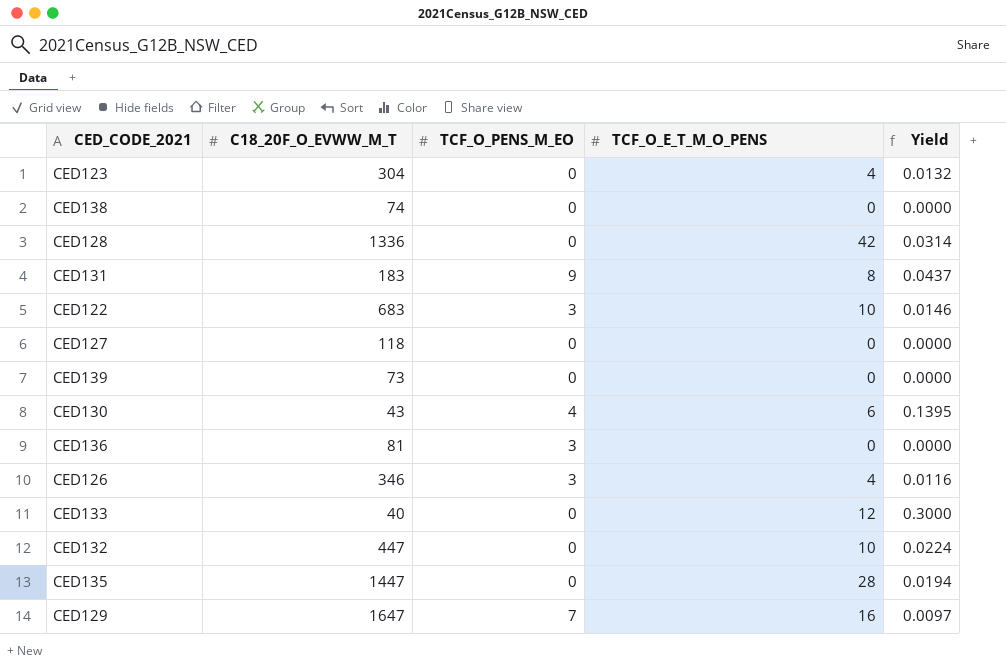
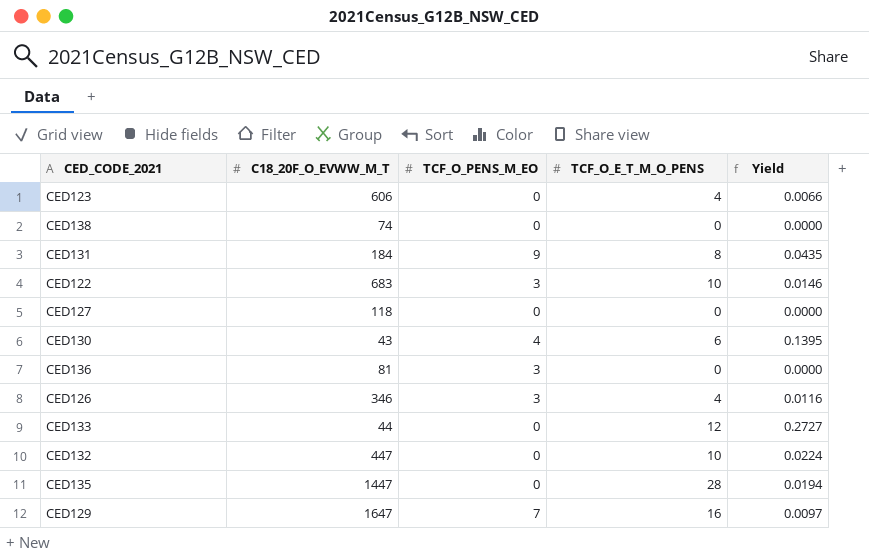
row CED128: 1336 | 0 | 42 | 0.0314 -> none
row CED139: 73 | 0 | 0 | 0.0000 -> none
CED123 | C18_20F_O_EVWW_M_T: 304 -> 606
CED123 | Yield: 0.0132 -> 0.0066
CED131 | C18_20F_O_EVWW_M_T: 183 -> 184
CED131 | Yield: 0.0437 -> 0.0435
CED133 | C18_20F_O_EVWW_M_T: 40 -> 44
CED133 | Yield: 0.3000 -> 0.2727

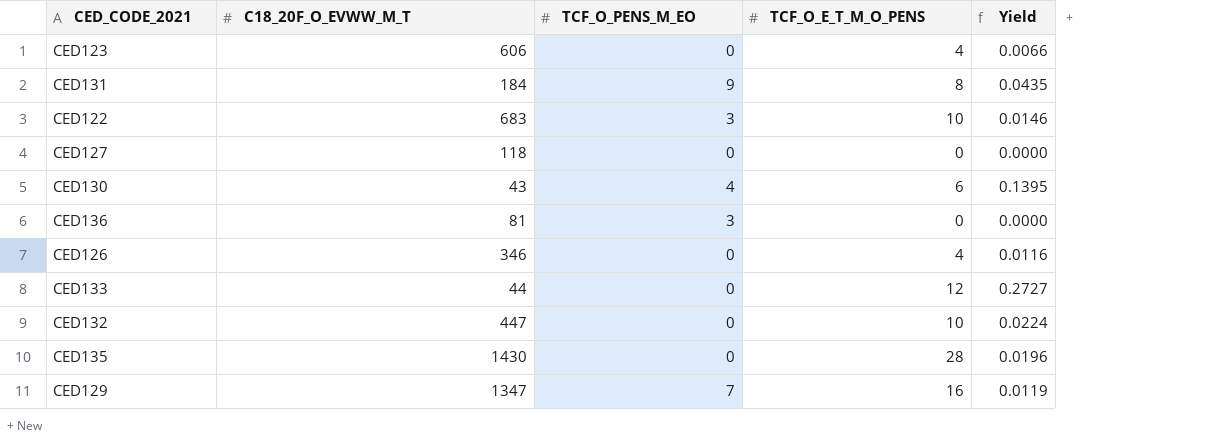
row CED138: 74 | 0 | 0 | 0.0000 -> none
CED126 | TCF_O_PENS_M_EO: 3 -> 0
CED135 | C18_20F_O_EVWW_M_T: 1447 -> 1430
CED135 | Yield: 0.0194 -> 0.0196
CED129 | C18_20F_O_EVWW_M_T: 1647 -> 1347
CED129 | Yield: 0.0097 -> 0.0119

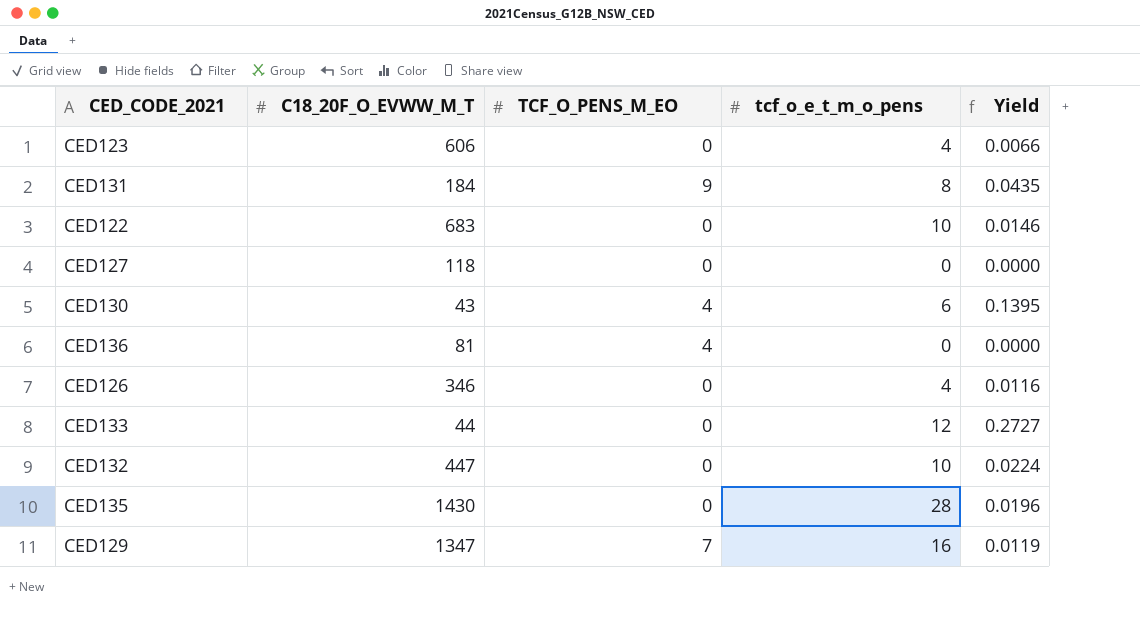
column name: TCF_O_E_T_M_O_PENS -> tcf_o_e_t_m_o_pens
CED122 | TCF_O_PENS_M_EO: 3 -> 0
CED136 | TCF_O_PENS_M_EO: 3 -> 4

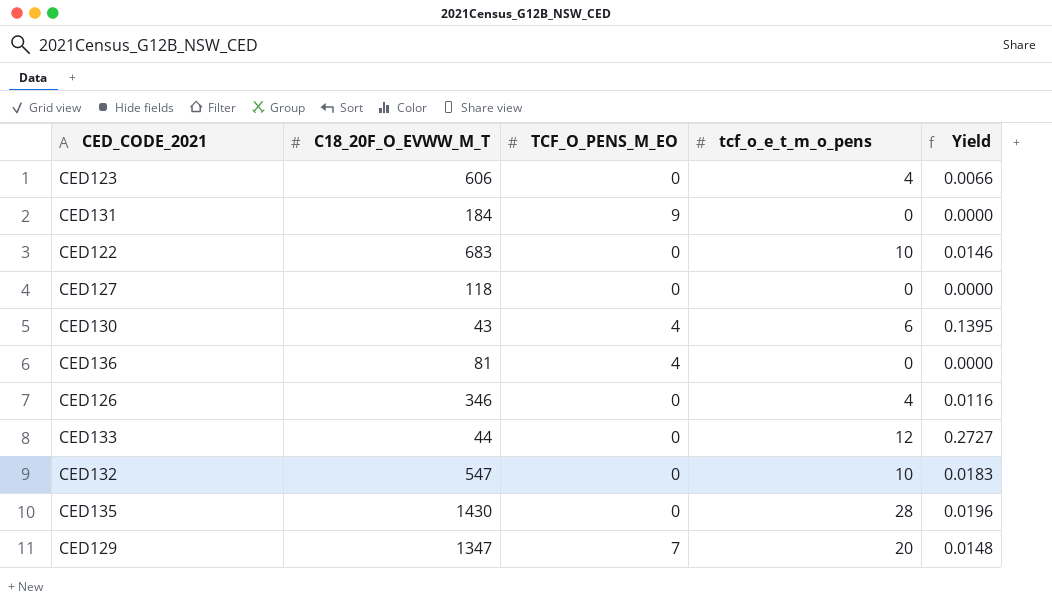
CED131 | tcf_o_e_t_m_o_pens: 8 -> 0
CED131 | Yield: 0.0435 -> 0.0000
CED132 | C18_20F_O_EVWW_M_T: 447 -> 547
CED132 | Yield: 0.0224 -> 0.0183
CED129 | tcf_o_e_t_m_o_pens: 16 -> 20
CED129 | Yield: 0.0119 -> 0.0148

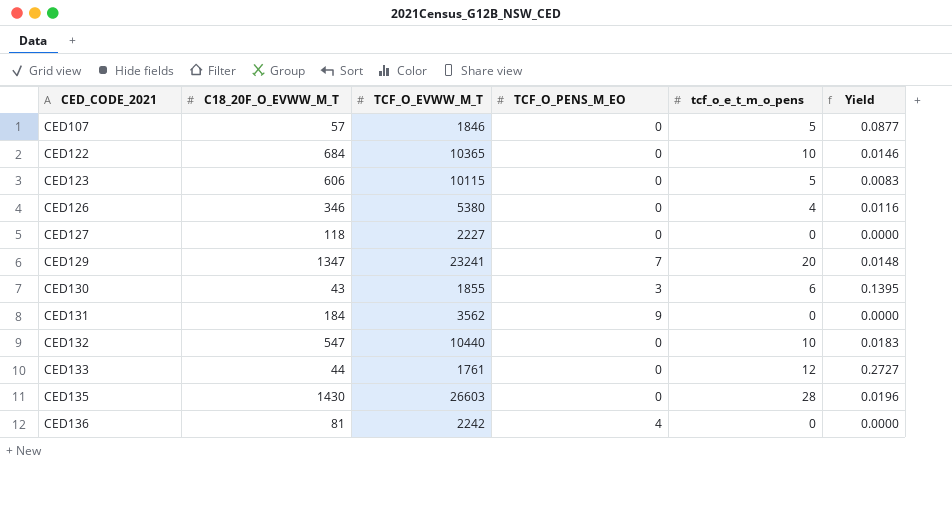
row order: none -> CED_CODE_2021 ascending
column TCF_O_EVWW_M_T | position: none -> 3
row CED107: none -> 57 | 1846 | 0 | 5 | 0.0877
CED122 | C18_20F_O_EVWW_M_T: 683 -> 684
CED123 | tcf_o_e_t_m_o_pens: 4 -> 5
CED123 | Yield: 0.0066 -> 0.0083
CED130 | TCF_O_PENS_M_EO: 4 -> 3

